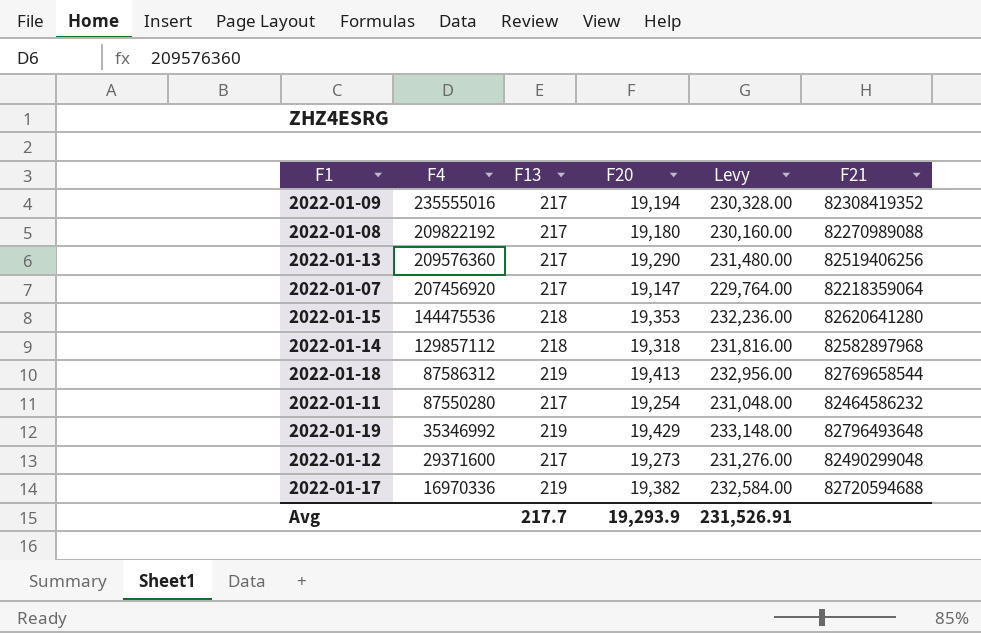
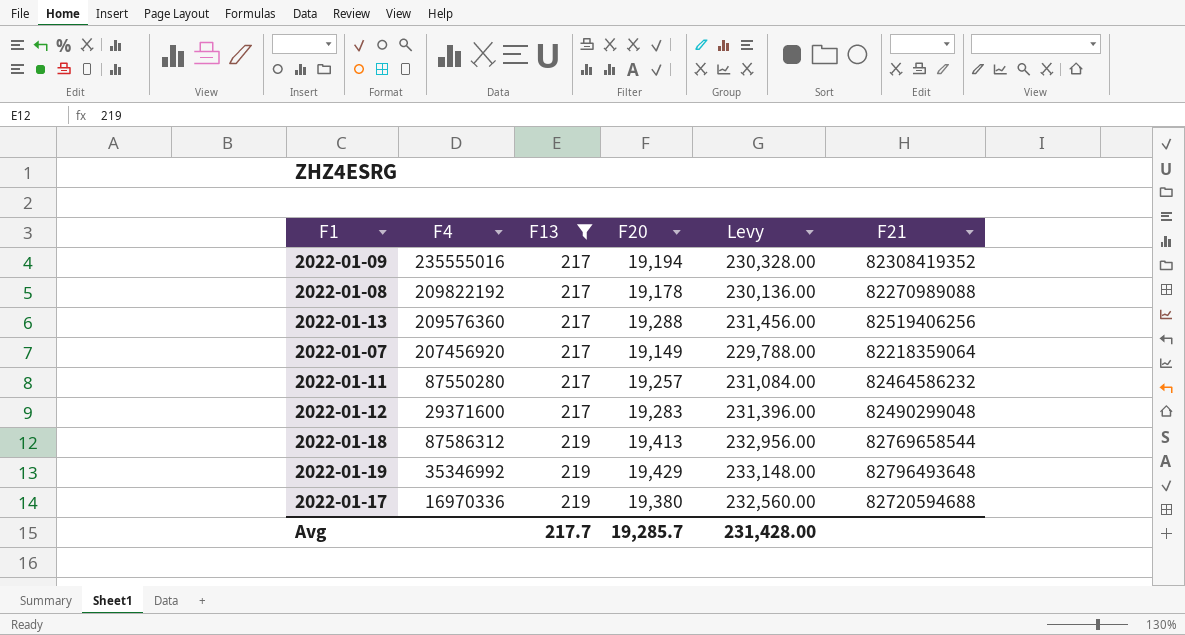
filter: none -> F13 != 218
row order: F4 descending -> F13 ascending
2022-01-08 | F20: 19,180 -> 19,178
2022-01-08 | Levy: 230,160.00 -> 230,136.00
2022-01-13 | F20: 19,290 -> 19,288
2022-01-13 | Levy: 231,480.00 -> 231,456.00
2022-01-07 | F20: 19,147 -> 19,149
2022-01-07 | Levy: 229,764.00 -> 229,788.00
2022-01-11 | F20: 19,254 -> 19,257
2022-01-11 | Levy: 231,048.00 -> 231,084.00
2022-01-12 | F20: 19,273 -> 19,283
2022-01-12 | Levy: 231,276.00 -> 231,396.00
2022-01-17 | F20: 19,382 -> 19,380
2022-01-17 | Levy: 232,584.00 -> 232,560.00
Avg | F20: 19,293.9 -> 19,285.7
Avg | Levy: 231,526.91 -> 231,428.00

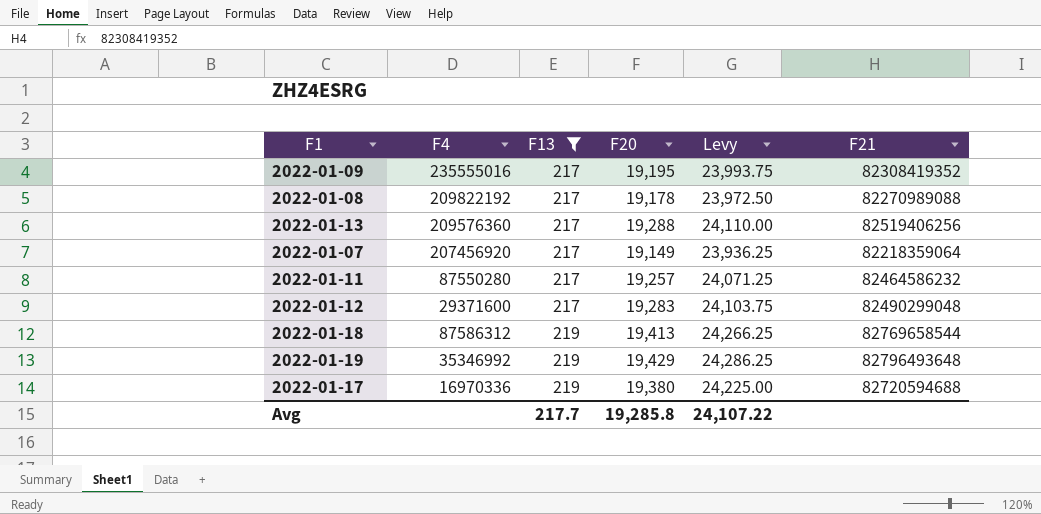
column Levy | formula: [F20] * 12 -> [F20] * 1.25
2022-01-09 | F20: 19,194 -> 19,195
Avg | F20: 19,285.7 -> 19,285.8
Avg | Levy: 231,428.00 -> 24,107.22

